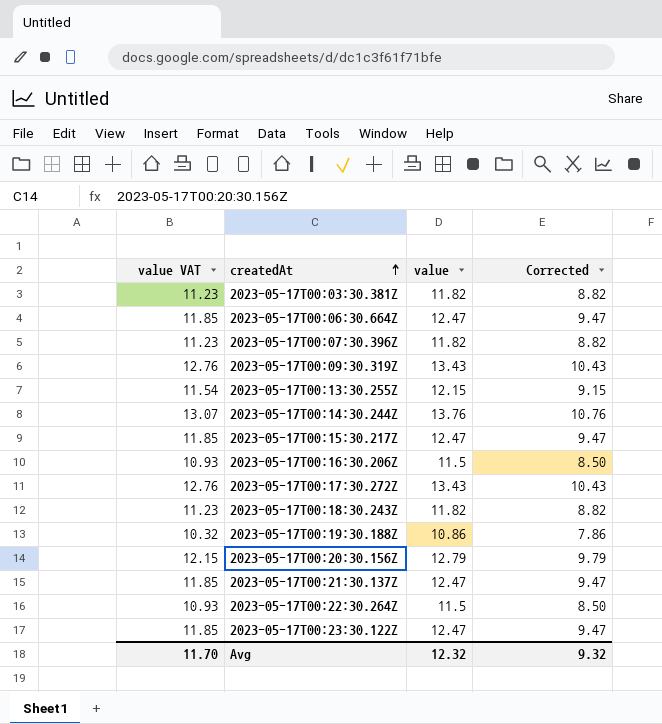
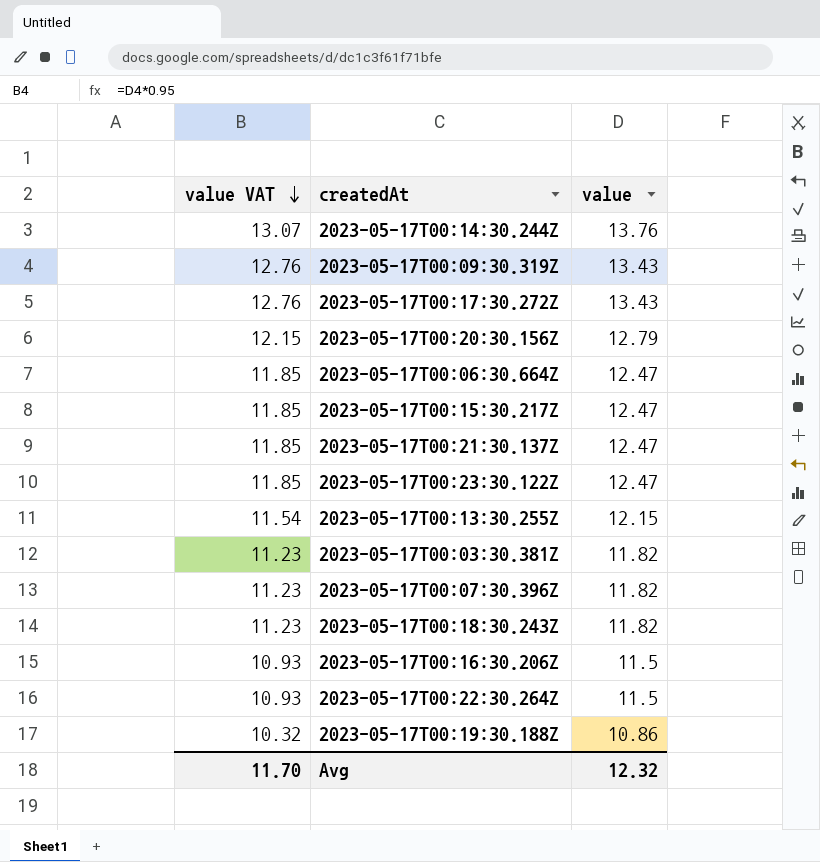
row order: createdAt ascending -> value VAT descending
column Corrected | formula: [value] - 3 -> none

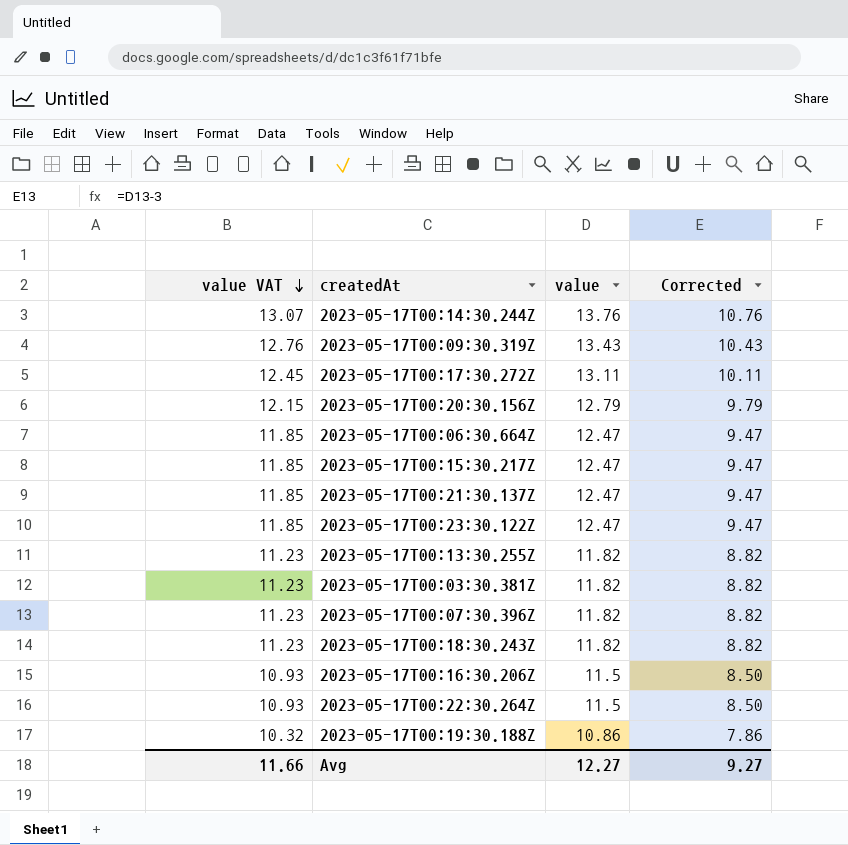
column Corrected | formula: none -> [value] - 3
2023-05-17T00:17:30.272Z | value VAT: 12.76 -> 12.45
2023-05-17T00:17:30.272Z | value: 13.43 -> 13.11
2023-05-17T00:13:30.255Z | value VAT: 11.54 -> 11.23
2023-05-17T00:13:30.255Z | value: 12.15 -> 11.82
Avg | value VAT: 11.70 -> 11.66
Avg | value: 12.32 -> 12.27

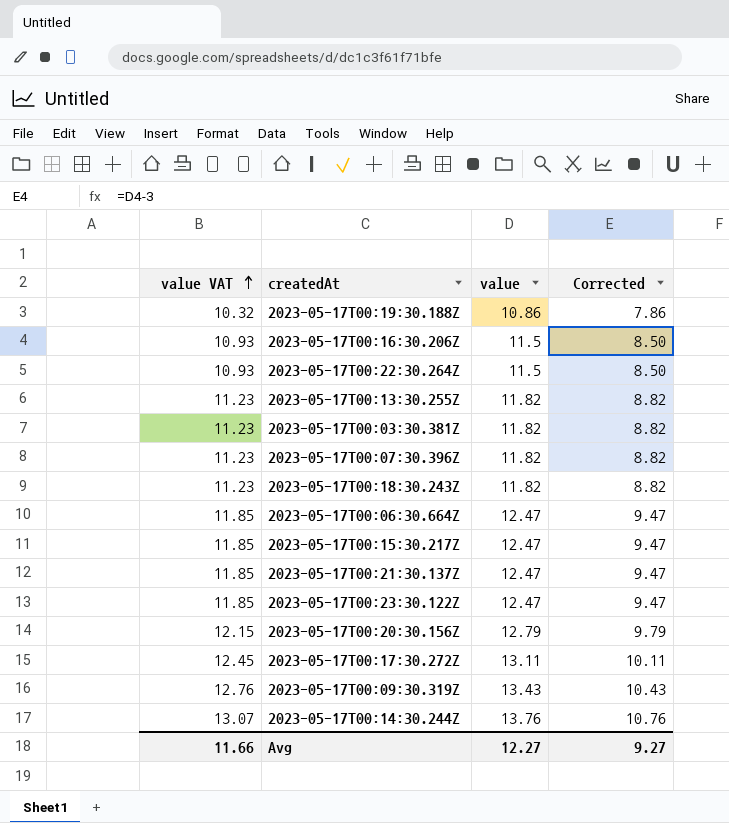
row order: value VAT descending -> value VAT ascending

